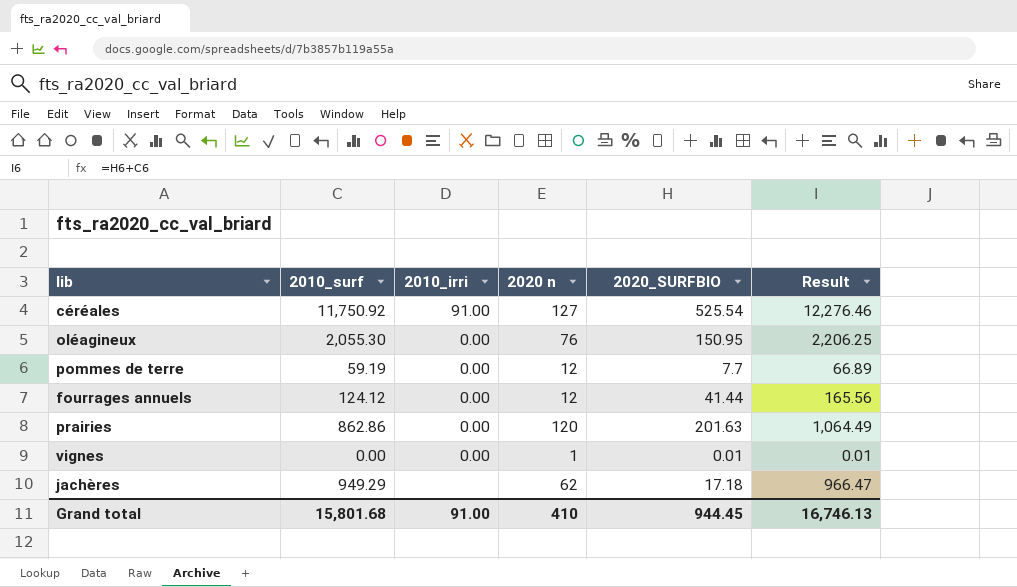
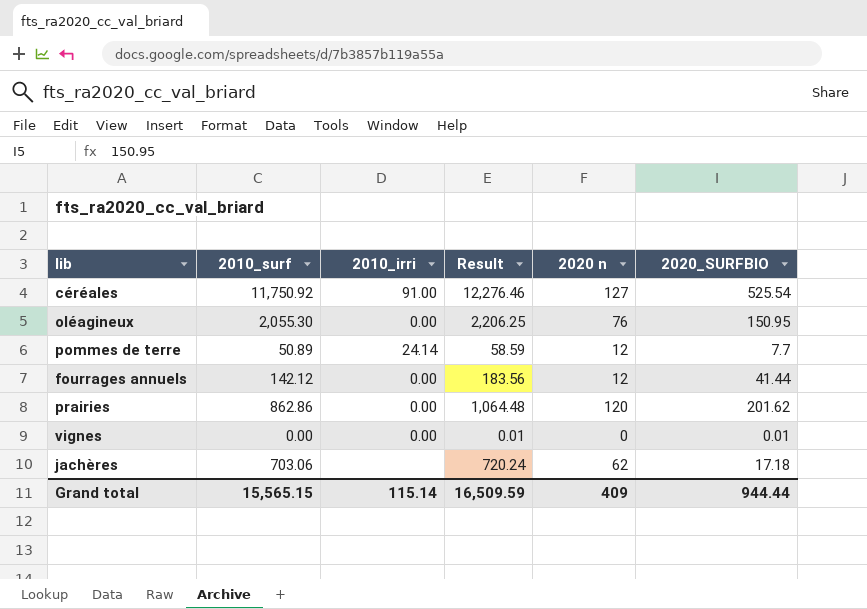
column Result | position: 6 -> 4
pommes de terre | 2010_surf: 59.19 -> 50.89
pommes de terre | 2010_irri: 0.00 -> 24.14
pommes de terre | Result: 66.89 -> 58.59
fourrages annuels | 2010_surf: 124.12 -> 142.12
fourrages annuels | Result: 165.56 -> 183.56
prairies | Result: 1,064.49 -> 1,064.48
prairies | 2020_SURFBIO: 201.63 -> 201.62
vignes | 2020 n: 1 -> 0
jachères | 2010_surf: 949.29 -> 703.06
jachères | Result: 966.47 -> 720.24
Grand total | 2010_surf: 15,801.68 -> 15,565.15
Grand total | 2010_irri: 91.00 -> 115.14
Grand total | Result: 16,746.13 -> 16,509.59
Grand total | 2020 n: 410 -> 409
Grand total | 2020_SURFBIO: 944.45 -> 944.44

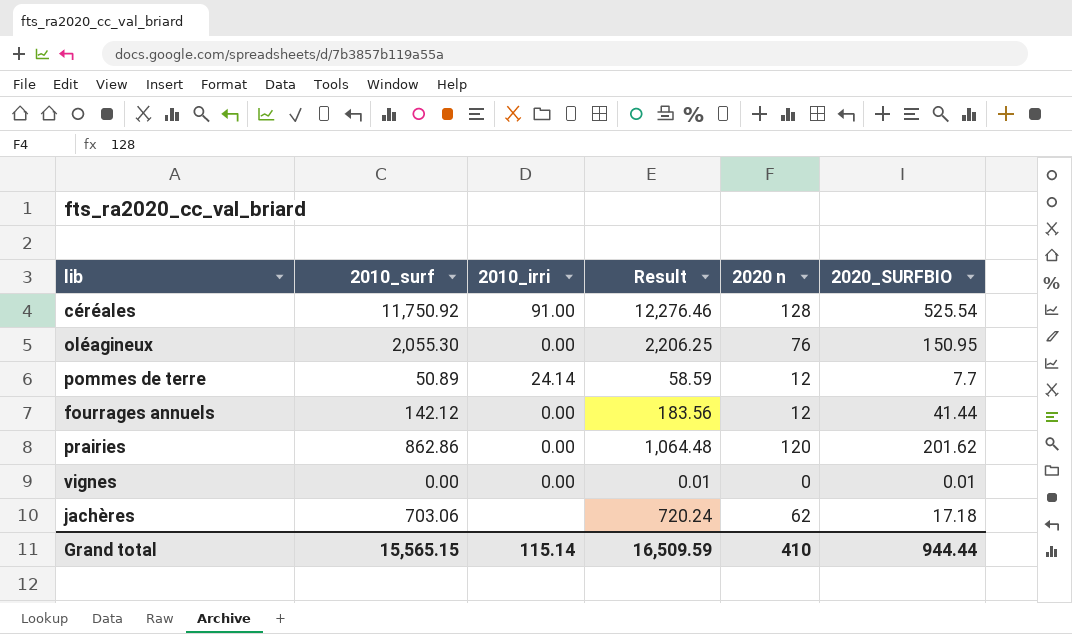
céréales | 2020 n: 127 -> 128
Grand total | 2020 n: 409 -> 410

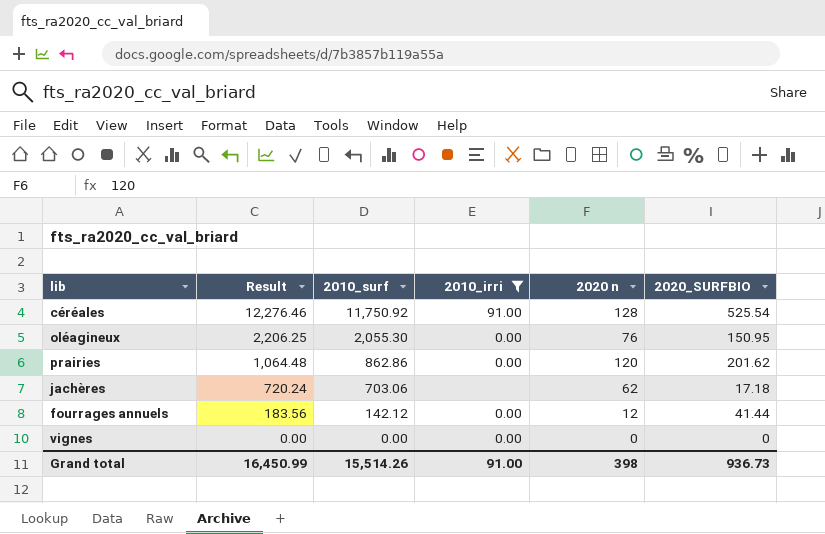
filter: none -> 2010_irri != 24.14
row order: none -> Result descending
column Result | position: 4 -> 2
vignes | Result: 0.01 -> 0.00
vignes | 2020_SURFBIO: 0.01 -> 0
Grand total | Result: 16,509.59 -> 16,450.99
Grand total | 2010_surf: 15,565.15 -> 15,514.26
Grand total | 2010_irri: 115.14 -> 91.00
Grand total | 2020 n: 410 -> 398
Grand total | 2020_SURFBIO: 944.44 -> 936.73

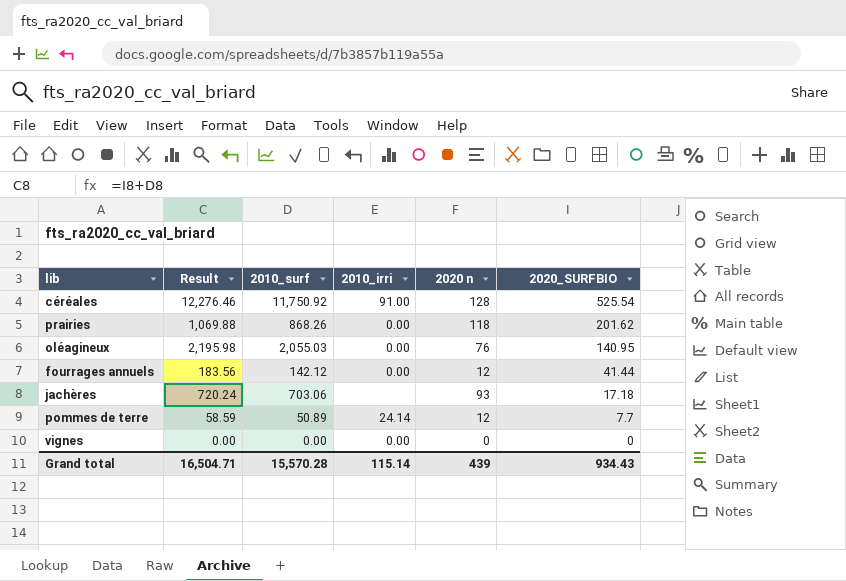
filter: 2010_irri != 24.14 -> none
row order: Result descending -> 2020_SURFBIO descending
prairies | Result: 1,064.48 -> 1,069.88
prairies | 2010_surf: 862.86 -> 868.26
prairies | 2020 n: 120 -> 118
oléagineux | Result: 2,206.25 -> 2,195.98
oléagineux | 2010_surf: 2,055.30 -> 2,055.03
oléagineux | 2020_SURFBIO: 150.95 -> 140.95
jachères | 2020 n: 62 -> 93
Grand total | Result: 16,450.99 -> 16,504.71
Grand total | 2010_surf: 15,514.26 -> 15,570.28
Grand total | 2010_irri: 91.00 -> 115.14
Grand total | 2020 n: 398 -> 439
Grand total | 2020_SURFBIO: 936.73 -> 934.43

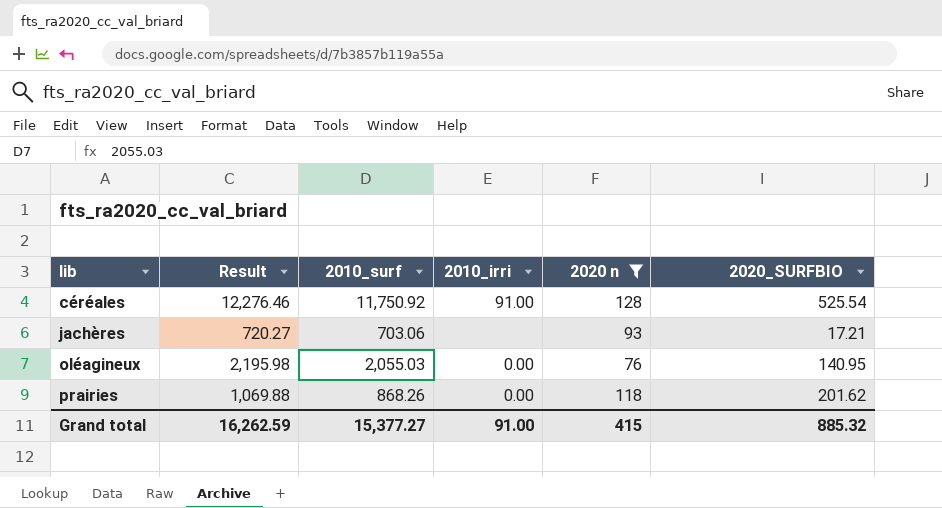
filter: none -> 2020 n >= 76
row order: 2020_SURFBIO descending -> lib ascending
jachères | Result: 720.24 -> 720.27
jachères | 2020_SURFBIO: 17.18 -> 17.21
Grand total | Result: 16,504.71 -> 16,262.59
Grand total | 2010_surf: 15,570.28 -> 15,377.27
Grand total | 2010_irri: 115.14 -> 91.00
Grand total | 2020 n: 439 -> 415
Grand total | 2020_SURFBIO: 934.43 -> 885.32

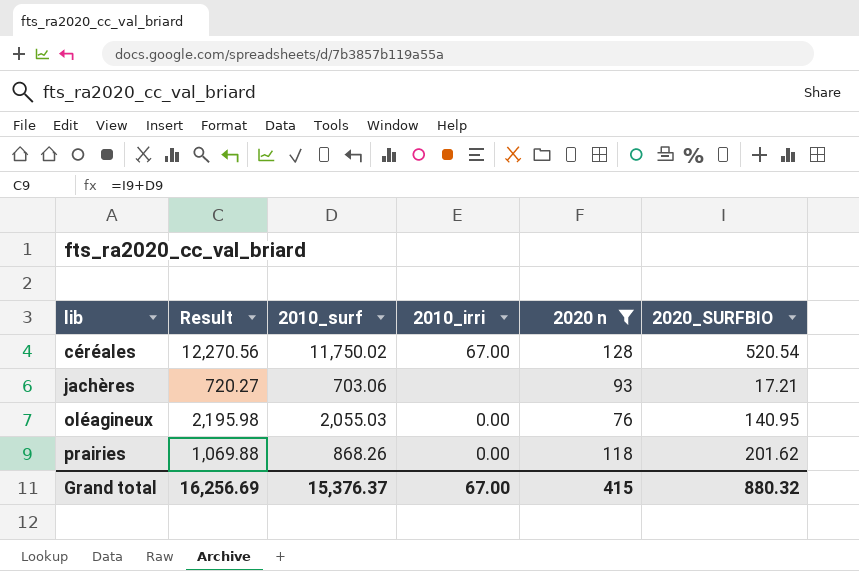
céréales | Result: 12,276.46 -> 12,270.56
céréales | 2010_surf: 11,750.92 -> 11,750.02
céréales | 2010_irri: 91.00 -> 67.00
céréales | 2020_SURFBIO: 525.54 -> 520.54
Grand total | Result: 16,262.59 -> 16,256.69
Grand total | 2010_surf: 15,377.27 -> 15,376.37
Grand total | 2010_irri: 91.00 -> 67.00
Grand total | 2020_SURFBIO: 885.32 -> 880.32

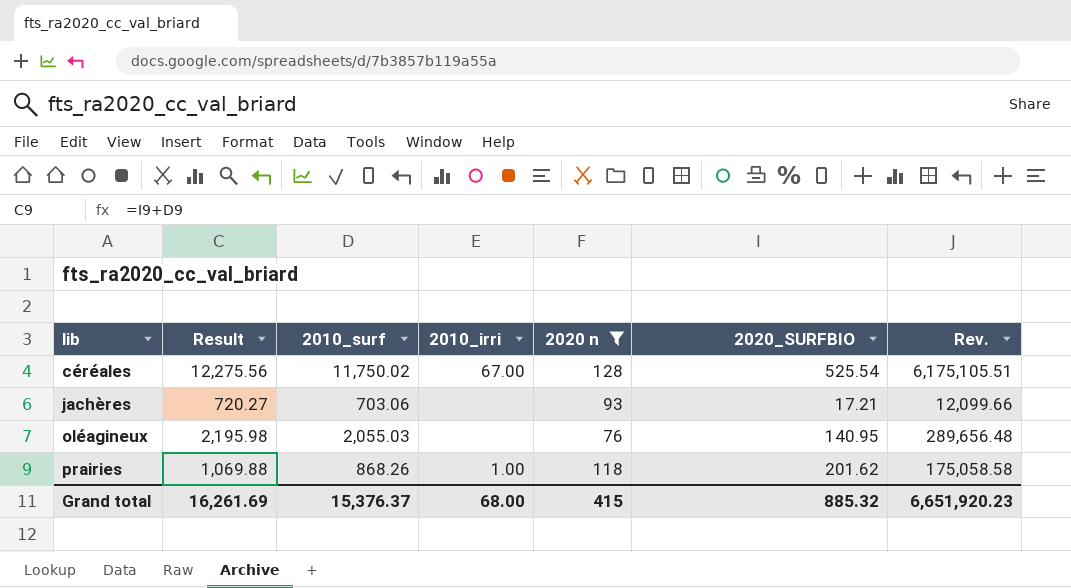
column Rev. | formula: none -> [2010_surf] * [2020_SURFBIO]
céréales | Result: 12,270.56 -> 12,275.56
céréales | 2020_SURFBIO: 520.54 -> 525.54
oléagineux | 2010_irri: 0.00 -> none
prairies | 2010_irri: 0.00 -> 1.00
Grand total | Result: 16,256.69 -> 16,261.69
Grand total | 2010_irri: 67.00 -> 68.00
Grand total | 2020_SURFBIO: 880.32 -> 885.32

